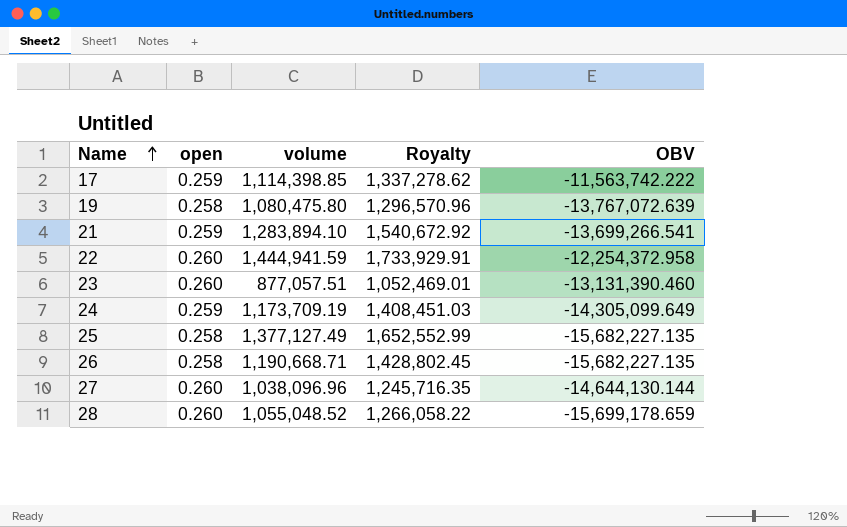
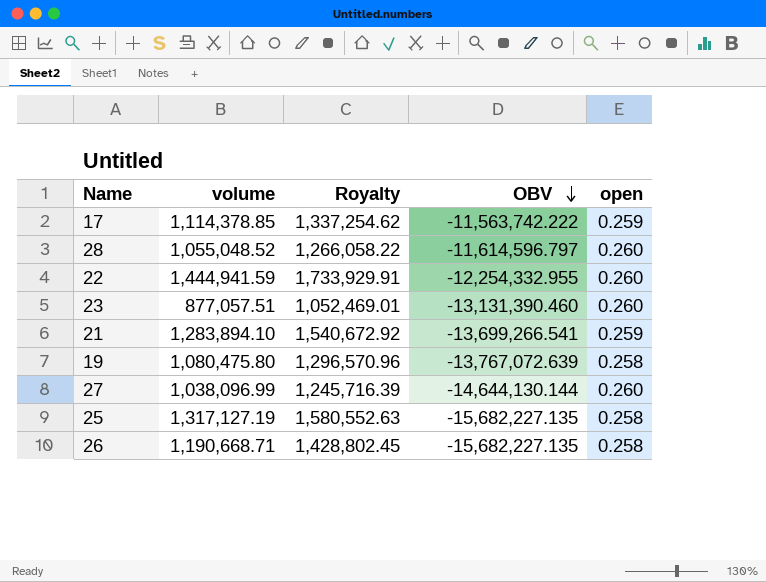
row order: Name ascending -> OBV descending
column open | position: 2 -> 5
row 24: 0.259 | 1,173,709.19 | 1,408,451.03 | -14,305,099.649 -> none
17 | volume: 1,114,398.85 -> 1,114,378.85
17 | Royalty: 1,337,278.62 -> 1,337,254.62
28 | OBV: -15,699,178.659 -> -11,614,596.797
22 | OBV: -12,254,372.958 -> -12,254,332.955
27 | volume: 1,038,096.96 -> 1,038,096.99
27 | Royalty: 1,245,716.35 -> 1,245,716.39
25 | volume: 1,377,127.49 -> 1,317,127.19
25 | Royalty: 1,652,552.99 -> 1,580,552.63

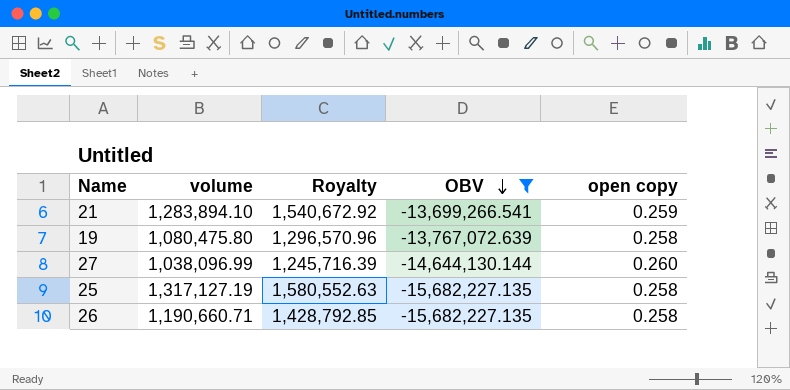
filter: none -> OBV <= -13,699,266.541
column name: open -> open copy
26 | volume: 1,190,668.71 -> 1,190,660.71
26 | Royalty: 1,428,802.45 -> 1,428,792.85

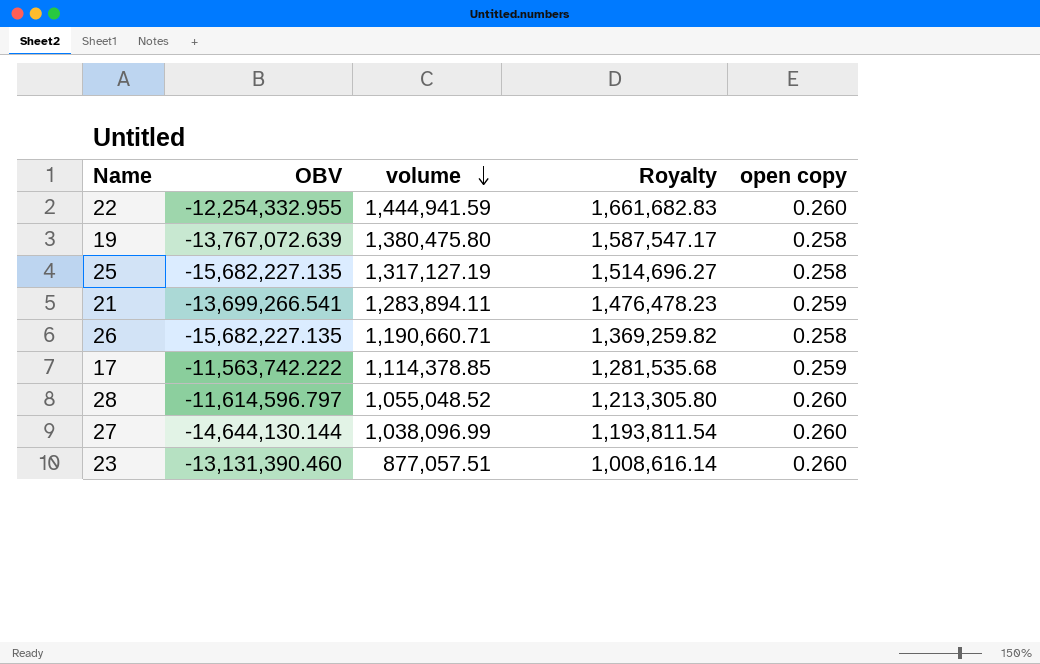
filter: OBV <= -13,699,266.541 -> none
row order: OBV descending -> volume descending
column OBV | position: 4 -> 2
column Royalty | formula: [volume] * 1.2 -> [volume] * 1.15
19 | volume: 1,080,475.80 -> 1,380,475.80
21 | volume: 1,283,894.10 -> 1,283,894.11

